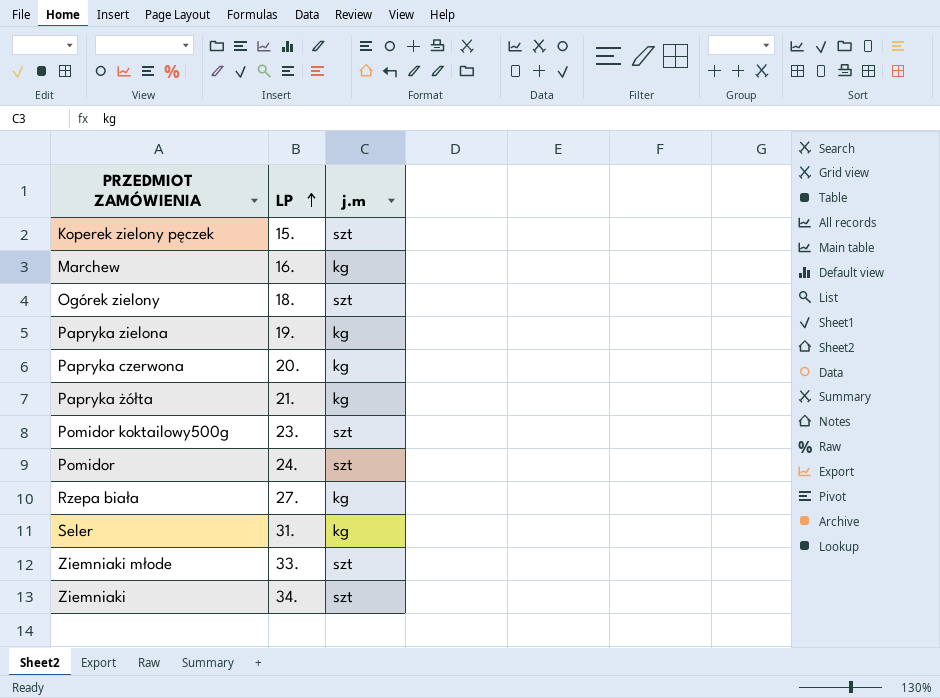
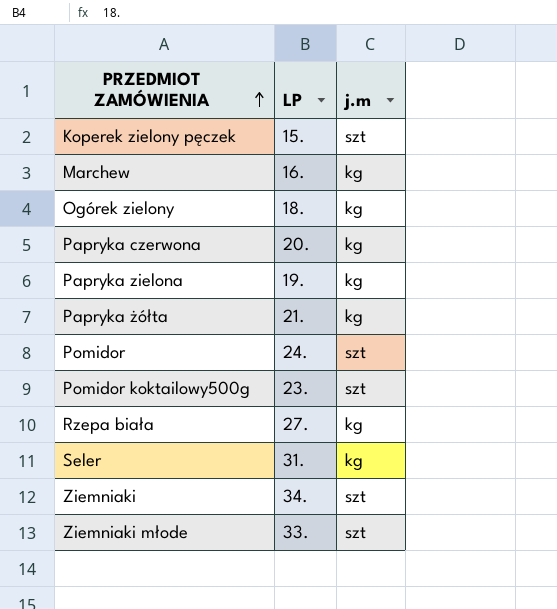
row order: LP ascending -> PRZEDMIOT ZAMÓWIENIA ascending
Ogórek zielony | j.m: szt -> kg

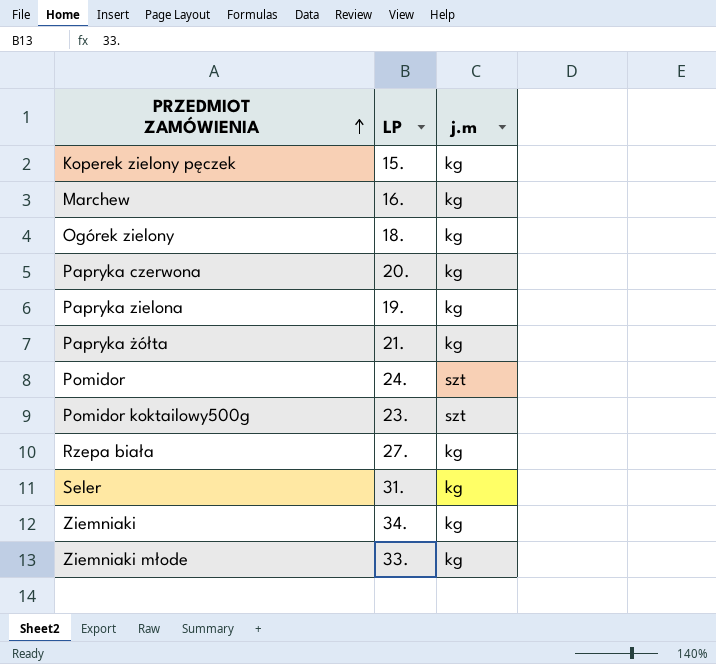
Koperek zielony pęczek | j.m: szt -> kg
Ziemniaki | j.m: szt -> kg
Ziemniaki młode | j.m: szt -> kg

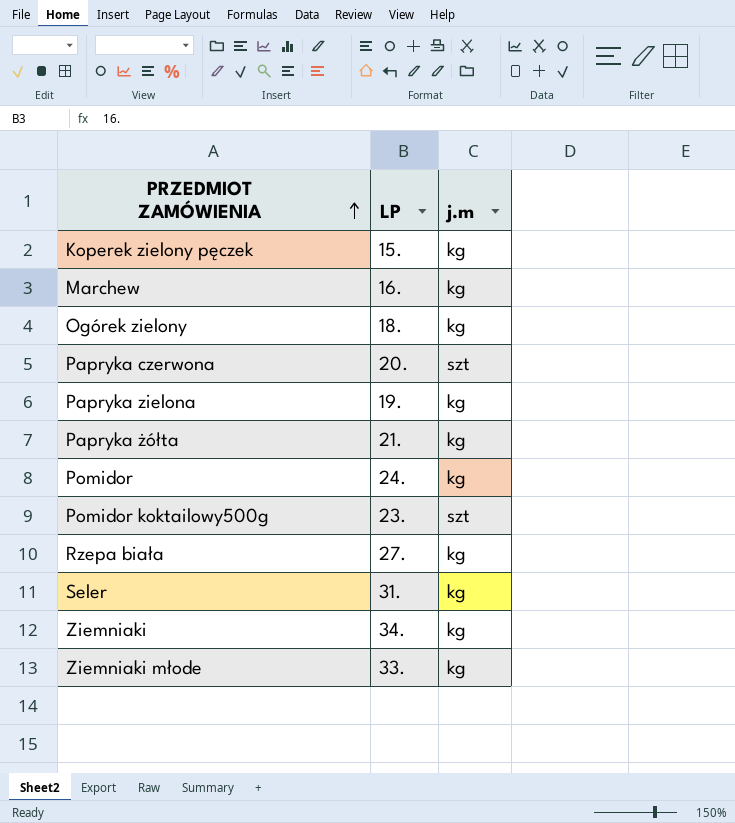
Papryka czerwona | j.m: kg -> szt
Pomidor | j.m: szt -> kg

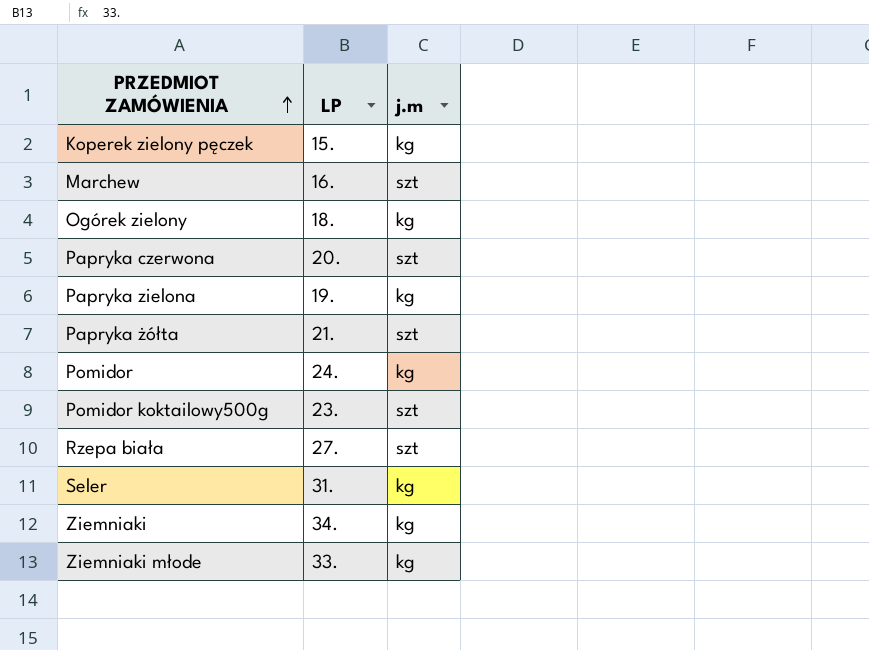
Marchew | j.m: kg -> szt
Papryka żółta | j.m: kg -> szt
Rzepa biała | j.m: kg -> szt

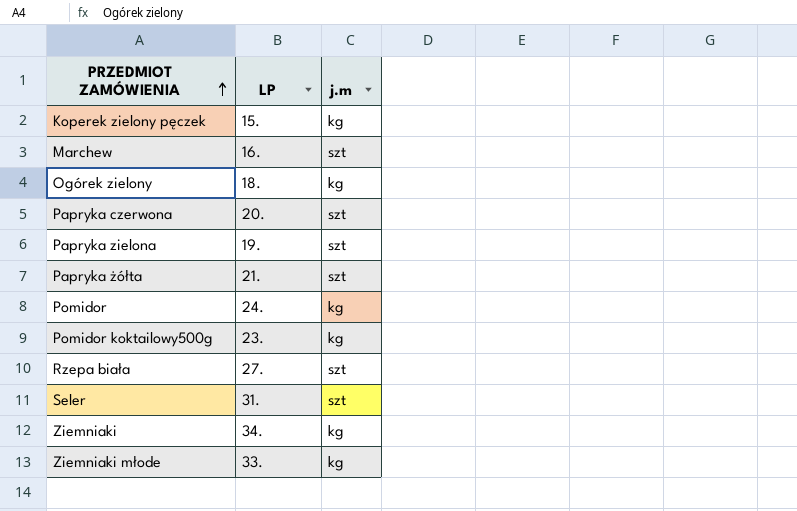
Papryka zielona | j.m: kg -> szt
Pomidor koktailowy500g | j.m: szt -> kg
Seler | j.m: kg -> szt

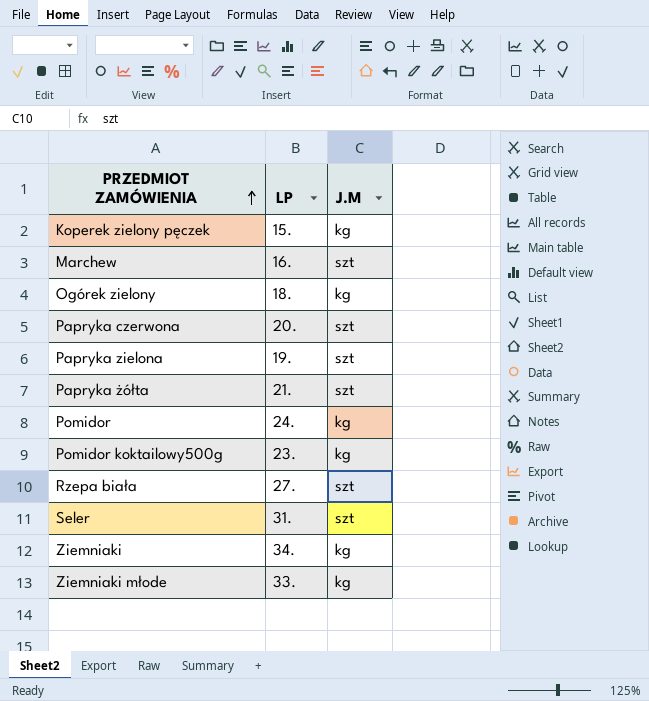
column name: j.m -> J.M

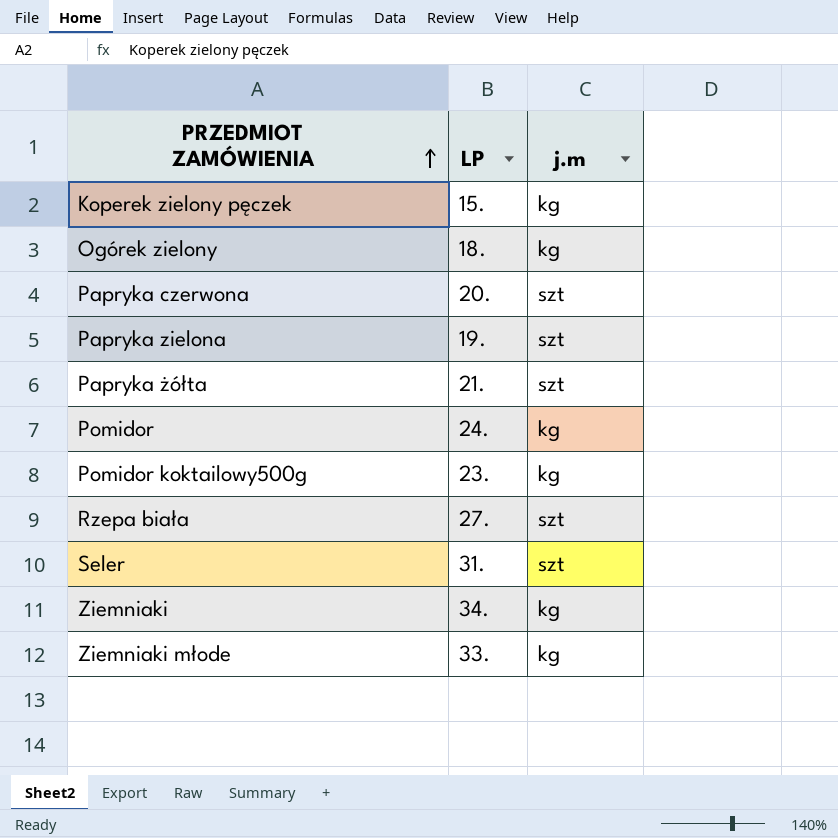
column name: J.M -> j.m
row Marchew: 16. | szt -> none

